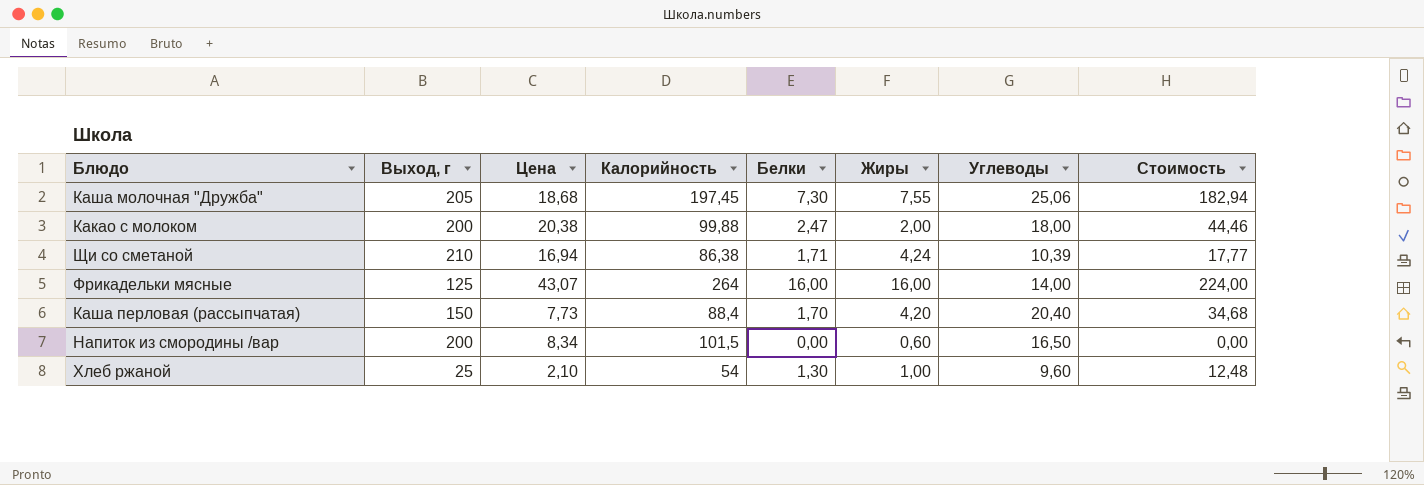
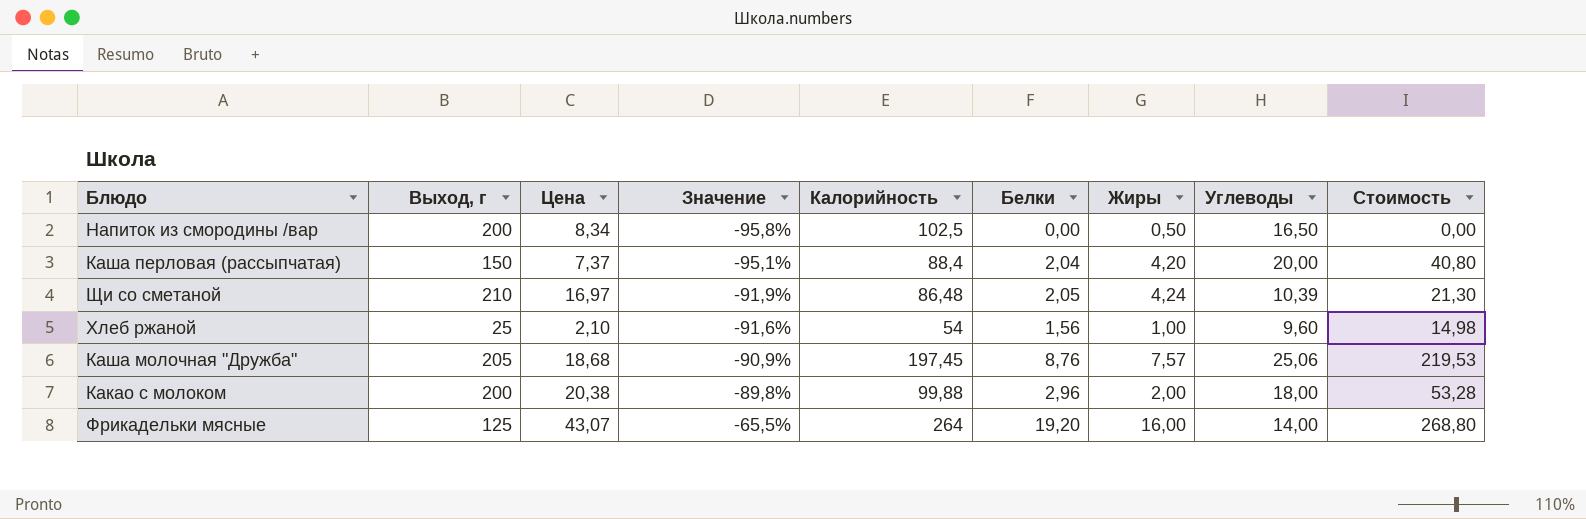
row order: none -> Значение ascending
column Значение | formula: none -> ([Цена] - [Выход, г]) / [Выход, г]
Напиток из смородины /вар | Калорийность: 101,5 -> 102,5
Напиток из смородины /вар | Жиры: 0,60 -> 0,50
Каша перловая (рассыпчатая) | Цена: 7,73 -> 7,37
Каша перловая (рассыпчатая) | Белки: 1,70 -> 2,04
Каша перловая (рассыпчатая) | Углеводы: 20,40 -> 20,00
Каша перловая (рассыпчатая) | Стоимость: 34,68 -> 40,80
Щи со сметаной | Цена: 16,94 -> 16,97
Щи со сметаной | Калорийность: 86,38 -> 86,48
Щи со сметаной | Белки: 1,71 -> 2,05
Щи со сметаной | Стоимость: 17,77 -> 21,30
Хлеб ржаной | Белки: 1,30 -> 1,56
Хлеб ржаной | Стоимость: 12,48 -> 14,98
Каша молочная "Дружба" | Белки: 7,30 -> 8,76
Каша молочная "Дружба" | Жиры: 7,55 -> 7,57
Каша молочная "Дружба" | Стоимость: 182,94 -> 219,53
Какао с молоком | Белки: 2,47 -> 2,96
Какао с молоком | Стоимость: 44,46 -> 53,28
Фрикадельки мясные | Белки: 16,00 -> 19,20
Фрикадельки мясные | Стоимость: 224,00 -> 268,80

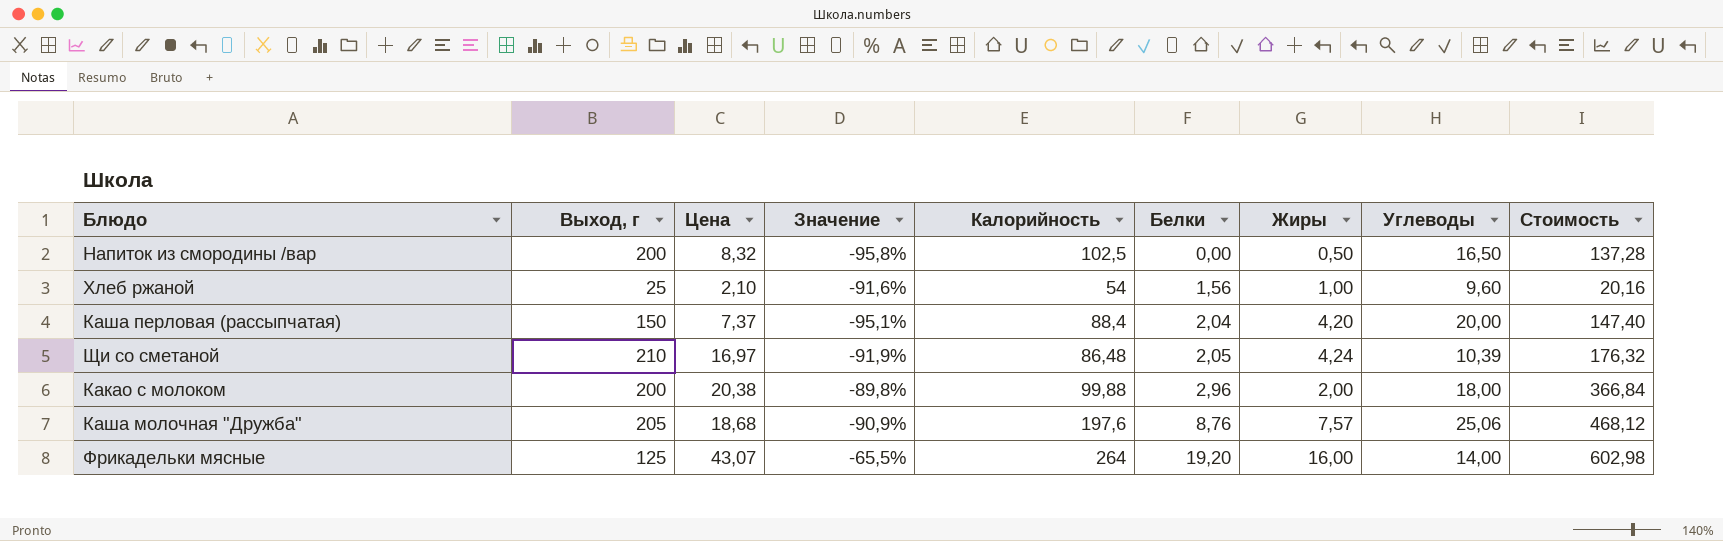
row order: Значение ascending -> Белки ascending
column Стоимость | formula: [Белки] * [Углеводы] -> [Цена] * [Углеводы]
Напиток из смородины /вар | Цена: 8,34 -> 8,32
Каша молочная "Дружба" | Калорийность: 197,45 -> 197,6

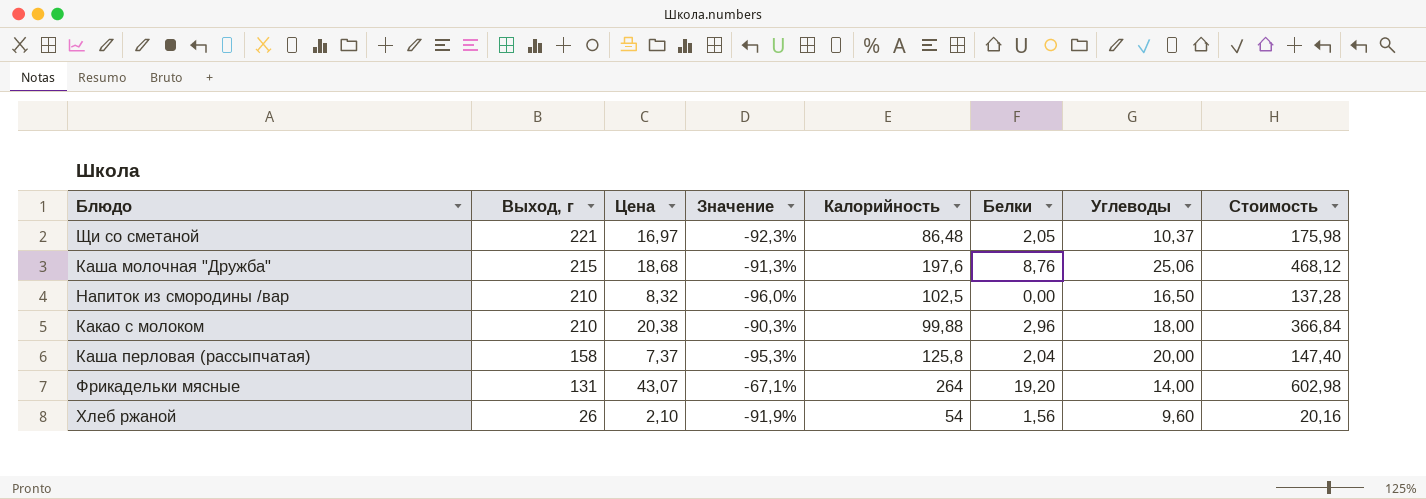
row order: Белки ascending -> Выход, г descending
column Жиры | position: 7 -> none
Щи со сметаной | Выход, г: 210 -> 221
Щи со сметаной | Значение: -91,9% -> -92,3%
Щи со сметаной | Углеводы: 10,39 -> 10,37
Щи со сметаной | Стоимость: 176,32 -> 175,98
Каша молочная "Дружба" | Выход, г: 205 -> 215
Каша молочная "Дружба" | Значение: -90,9% -> -91,3%
Напиток из смородины /вар | Выход, г: 200 -> 210
Напиток из смородины /вар | Значение: -95,8% -> -96,0%
Какао с молоком | Выход, г: 200 -> 210
Какао с молоком | Значение: -89,8% -> -90,3%
Каша перловая (рассыпчатая) | Выход, г: 150 -> 158
Каша перловая (рассыпчатая) | Значение: -95,1% -> -95,3%
Каша перловая (рассыпчатая) | Калорийность: 88,4 -> 125,8
Фрикадельки мясные | Выход, г: 125 -> 131
Фрикадельки мясные | Значение: -65,5% -> -67,1%
Хлеб ржаной | Выход, г: 25 -> 26
Хлеб ржаной | Значение: -91,6% -> -91,9%

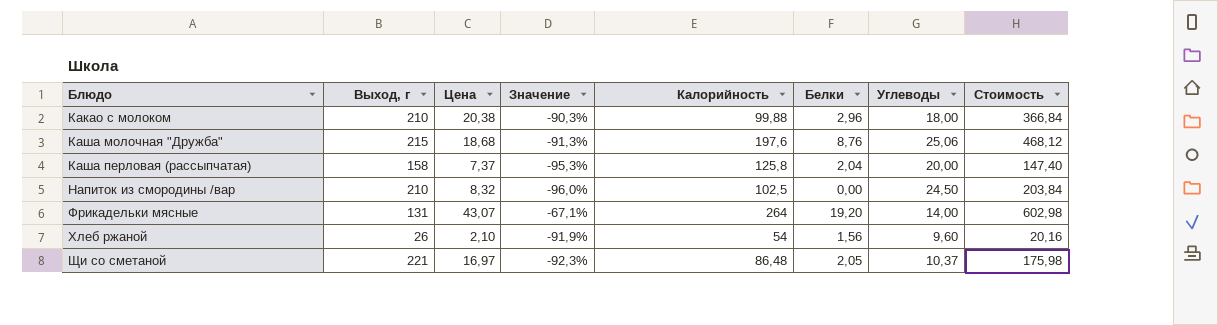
row order: Выход, г descending -> Блюдо ascending
Напиток из смородины /вар | Углеводы: 16,50 -> 24,50
Напиток из смородины /вар | Стоимость: 137,28 -> 203,84

